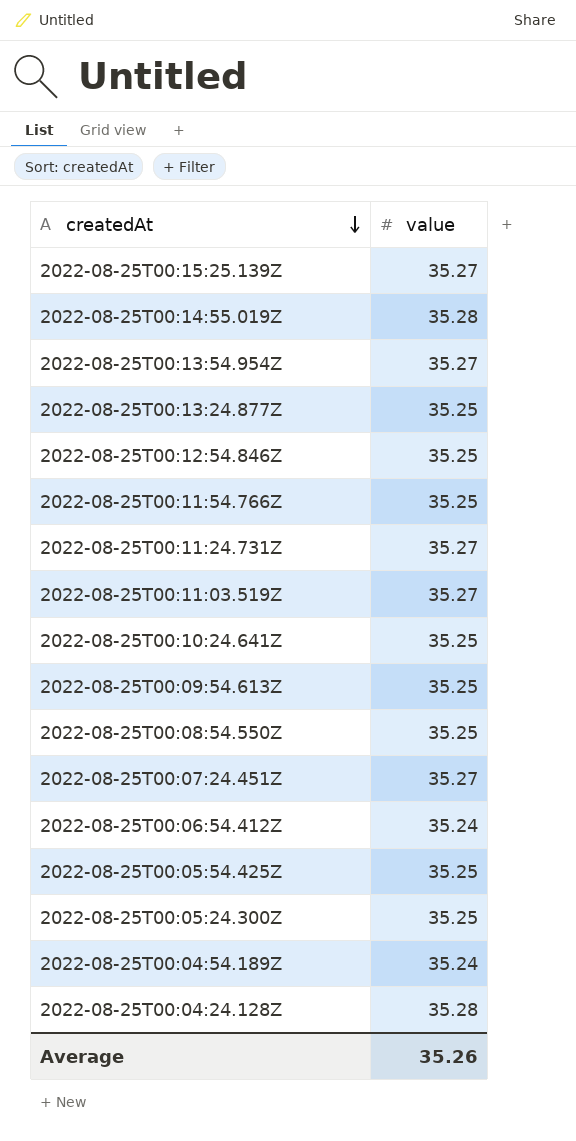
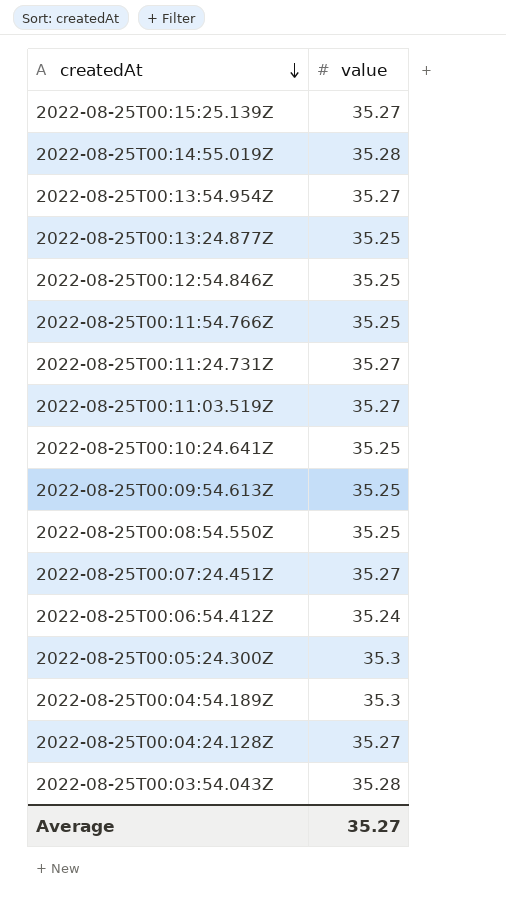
row 2022-08-25T00:05:54.425Z: 35.25 -> none
2022-08-25T00:05:24.300Z | value: 35.25 -> 35.3
2022-08-25T00:04:54.189Z | value: 35.24 -> 35.3
2022-08-25T00:04:24.128Z | value: 35.28 -> 35.27
row 2022-08-25T00:03:54.043Z: none -> 35.28
Average | value: 35.26 -> 35.27

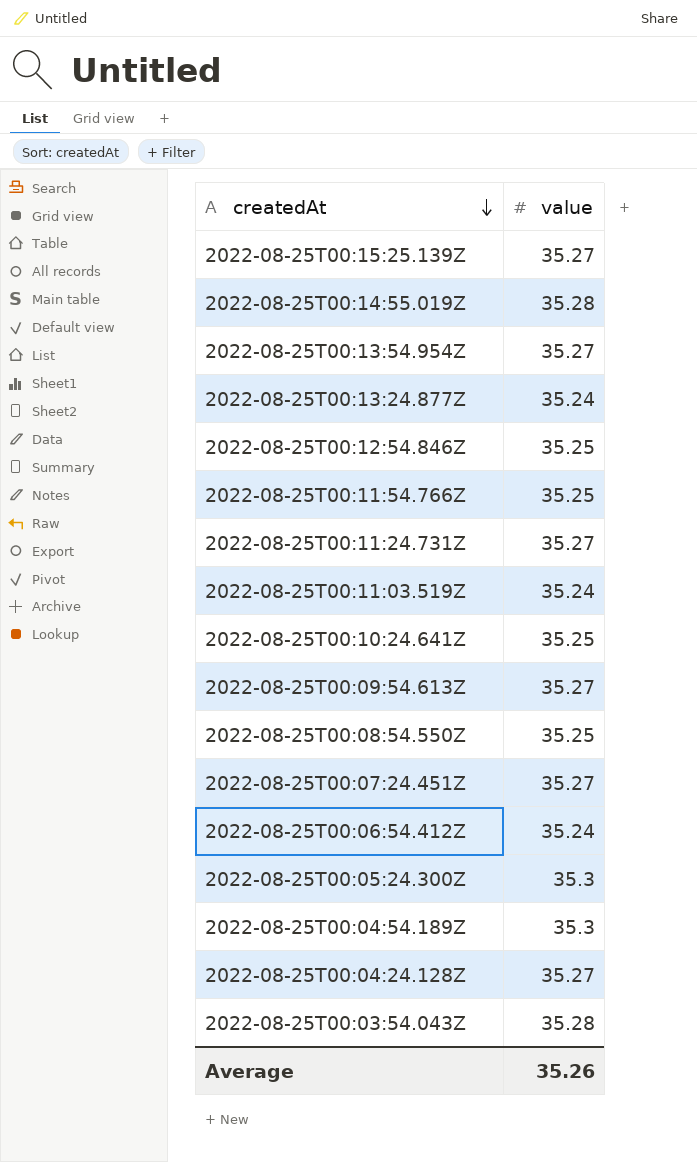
2022-08-25T00:13:24.877Z | value: 35.25 -> 35.24
2022-08-25T00:11:03.519Z | value: 35.27 -> 35.24
2022-08-25T00:09:54.613Z | value: 35.25 -> 35.27
Average | value: 35.27 -> 35.26

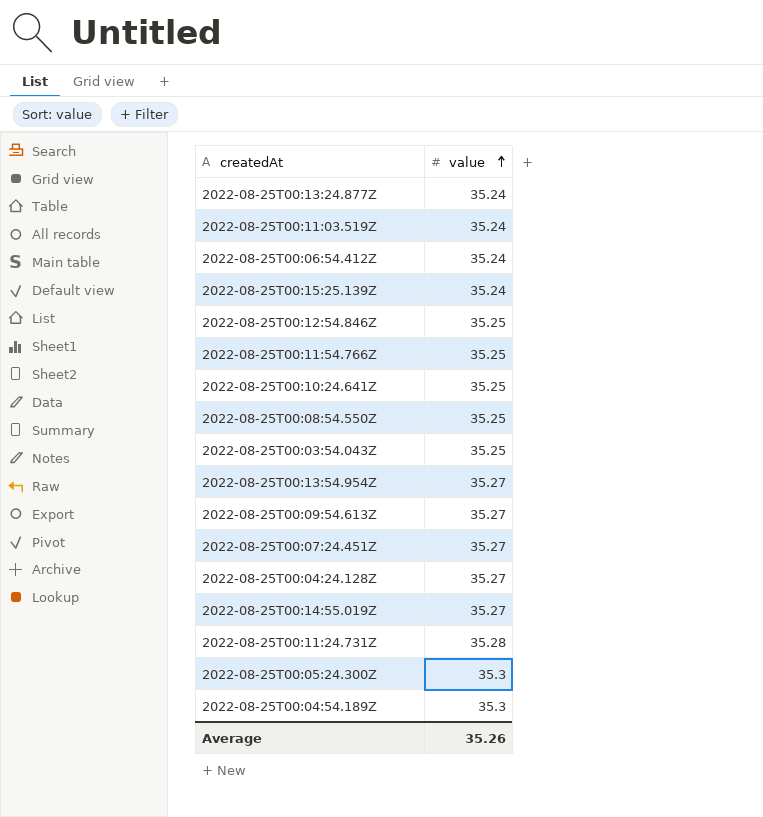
row order: createdAt descending -> value ascending
2022-08-25T00:15:25.139Z | value: 35.27 -> 35.24
2022-08-25T00:03:54.043Z | value: 35.28 -> 35.25
2022-08-25T00:14:55.019Z | value: 35.28 -> 35.27
2022-08-25T00:11:24.731Z | value: 35.27 -> 35.28

